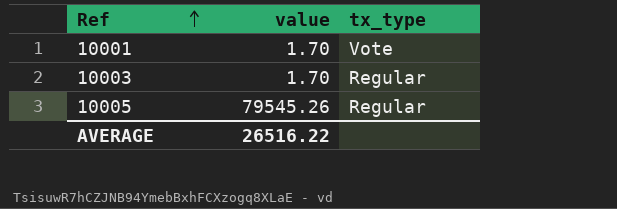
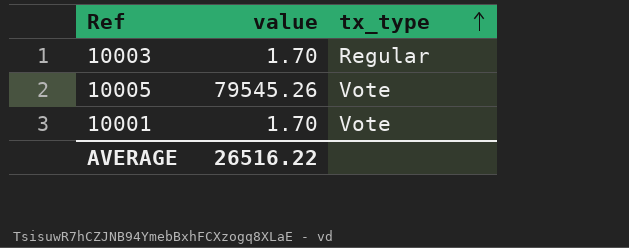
row order: Ref ascending -> tx_type ascending
10005 | tx_type: Regular -> Vote

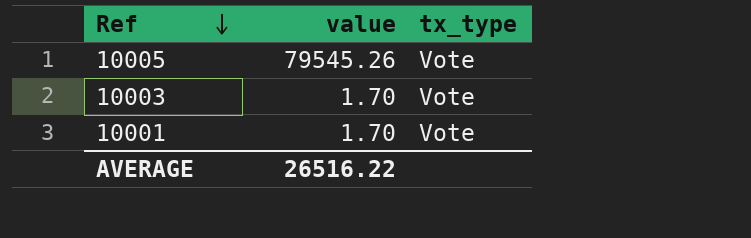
row order: tx_type ascending -> Ref descending
10003 | tx_type: Regular -> Vote

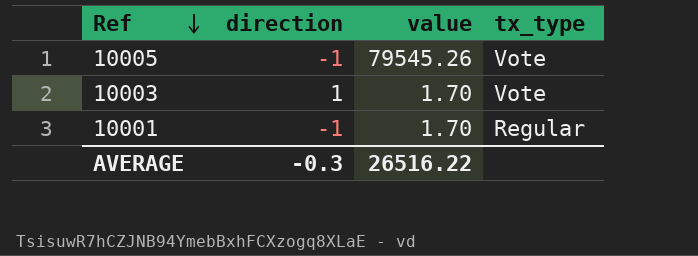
column direction | position: none -> 2
10001 | tx_type: Vote -> Regular

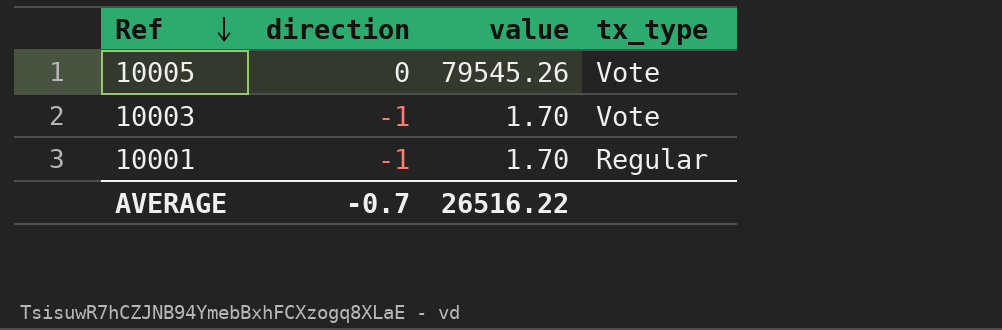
10005 | direction: -1 -> 0
10003 | direction: 1 -> -1
AVERAGE | direction: -0.3 -> -0.7

